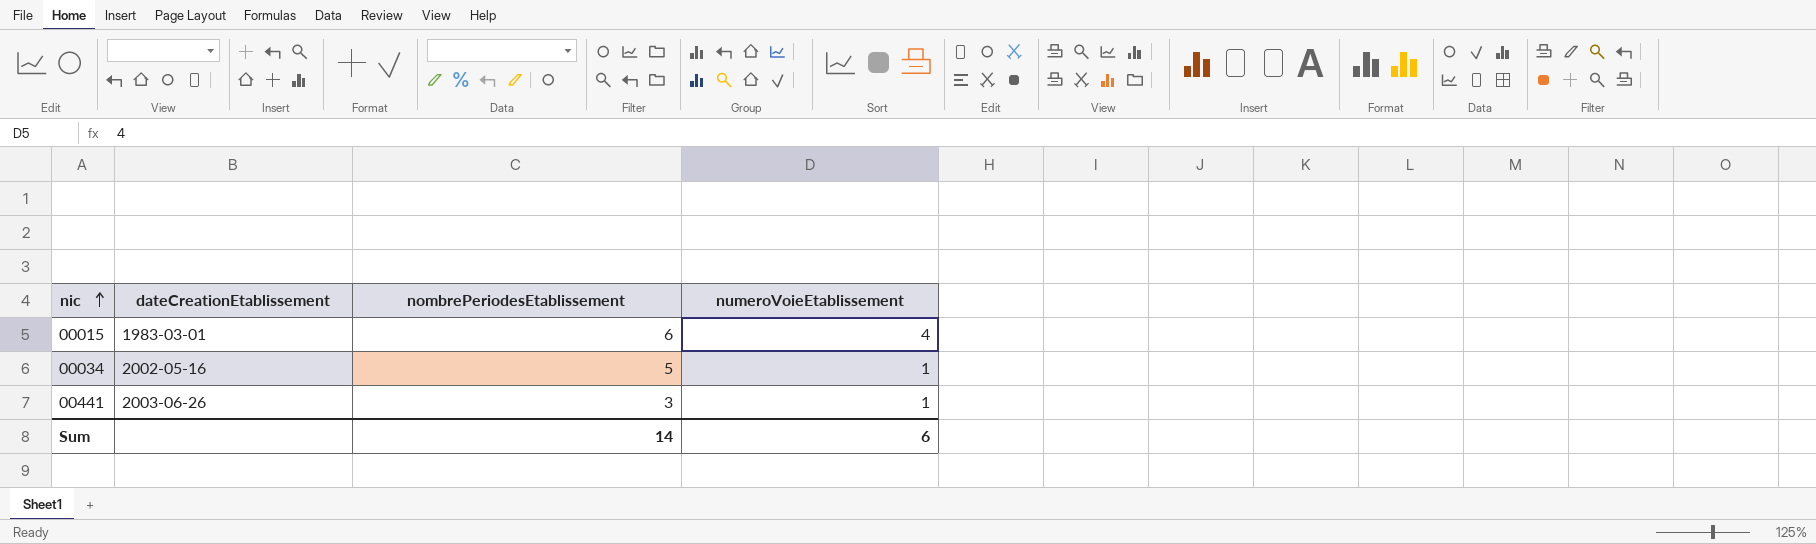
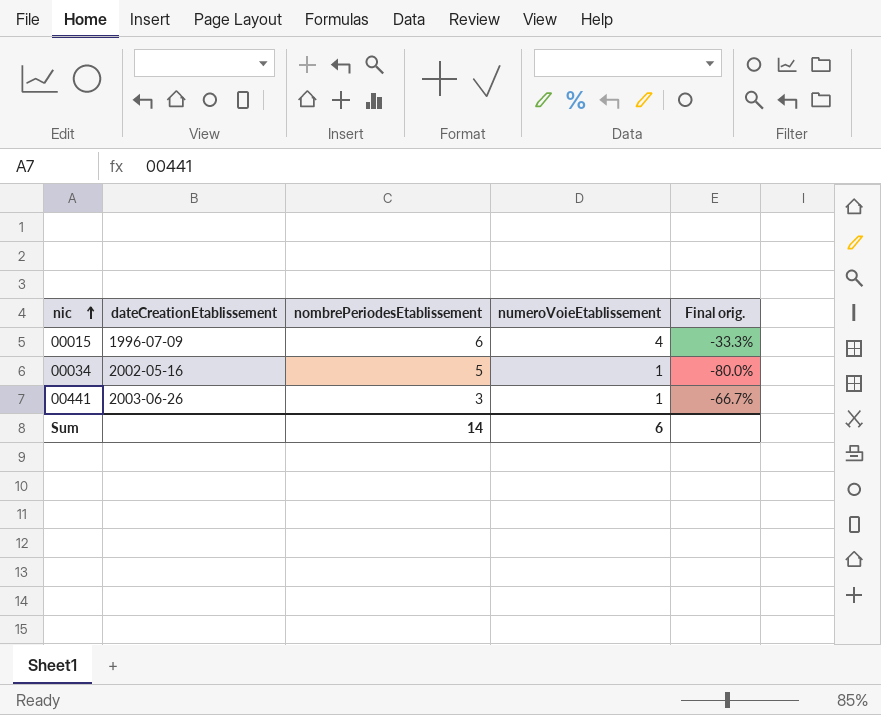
column Final orig. | formula: none -> ([numeroVoieEtablissement] - [nombrePeriodesEtablissement]) / [nombrePeriodesEtablissement]
00015 | dateCreationEtablissement: 1983-03-01 -> 1996-07-09

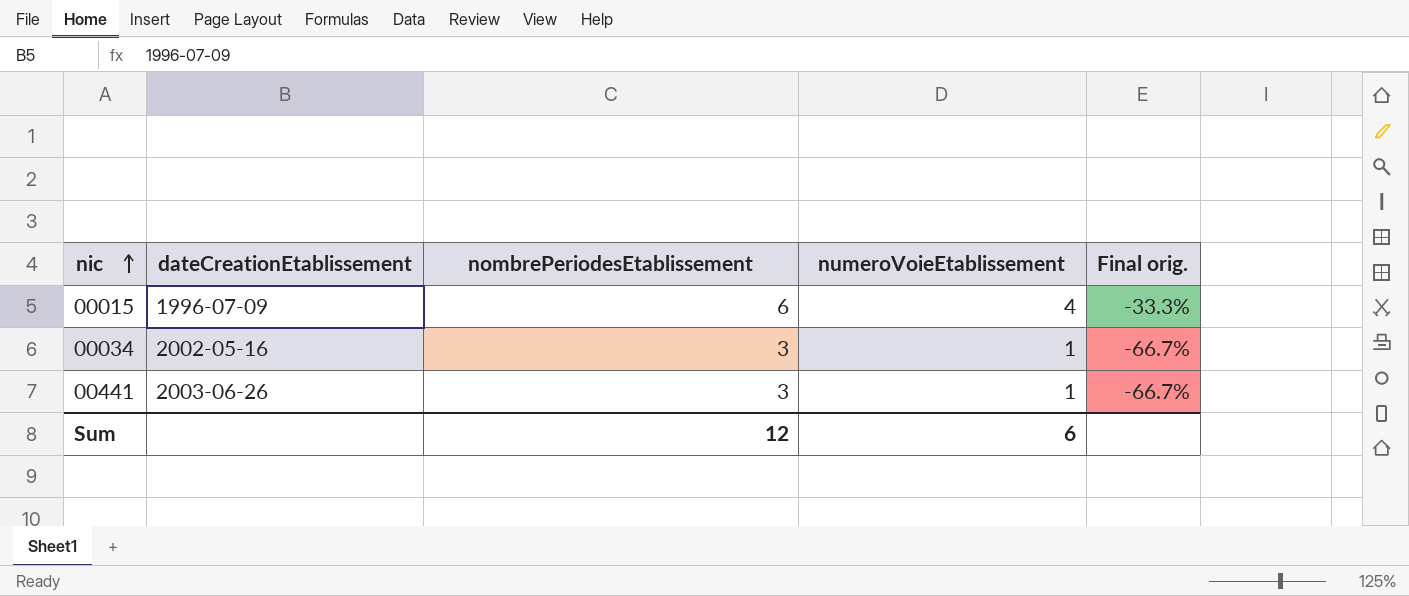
00034 | nombrePeriodesEtablissement: 5 -> 3
00034 | Final orig.: -80.0% -> -66.7%
Sum | nombrePeriodesEtablissement: 14 -> 12

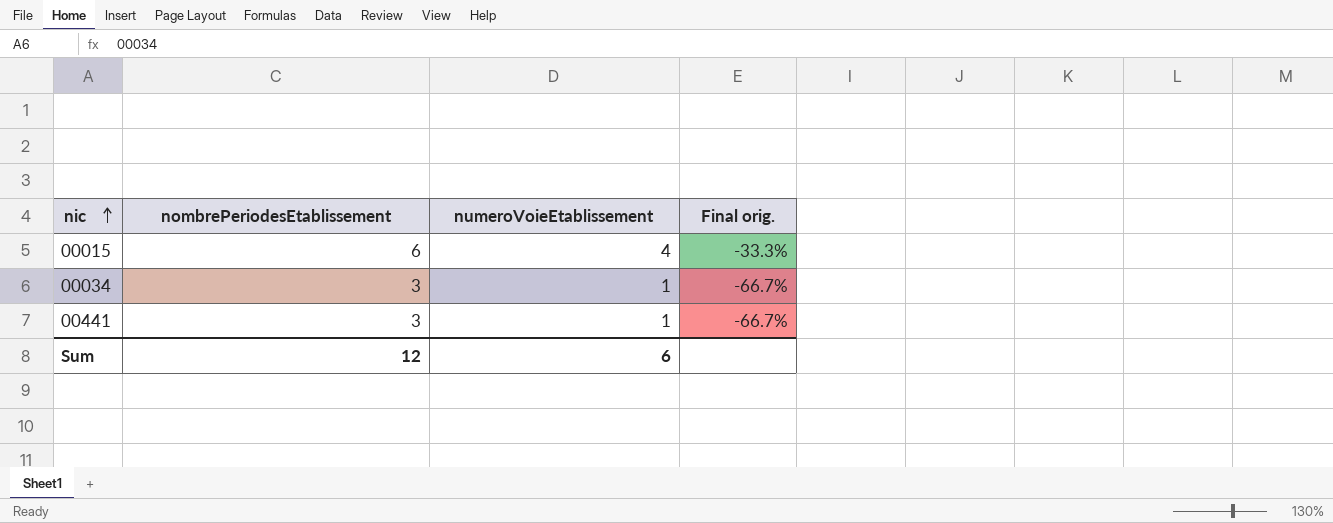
column dateCreationEtablissement | position: 2 -> none

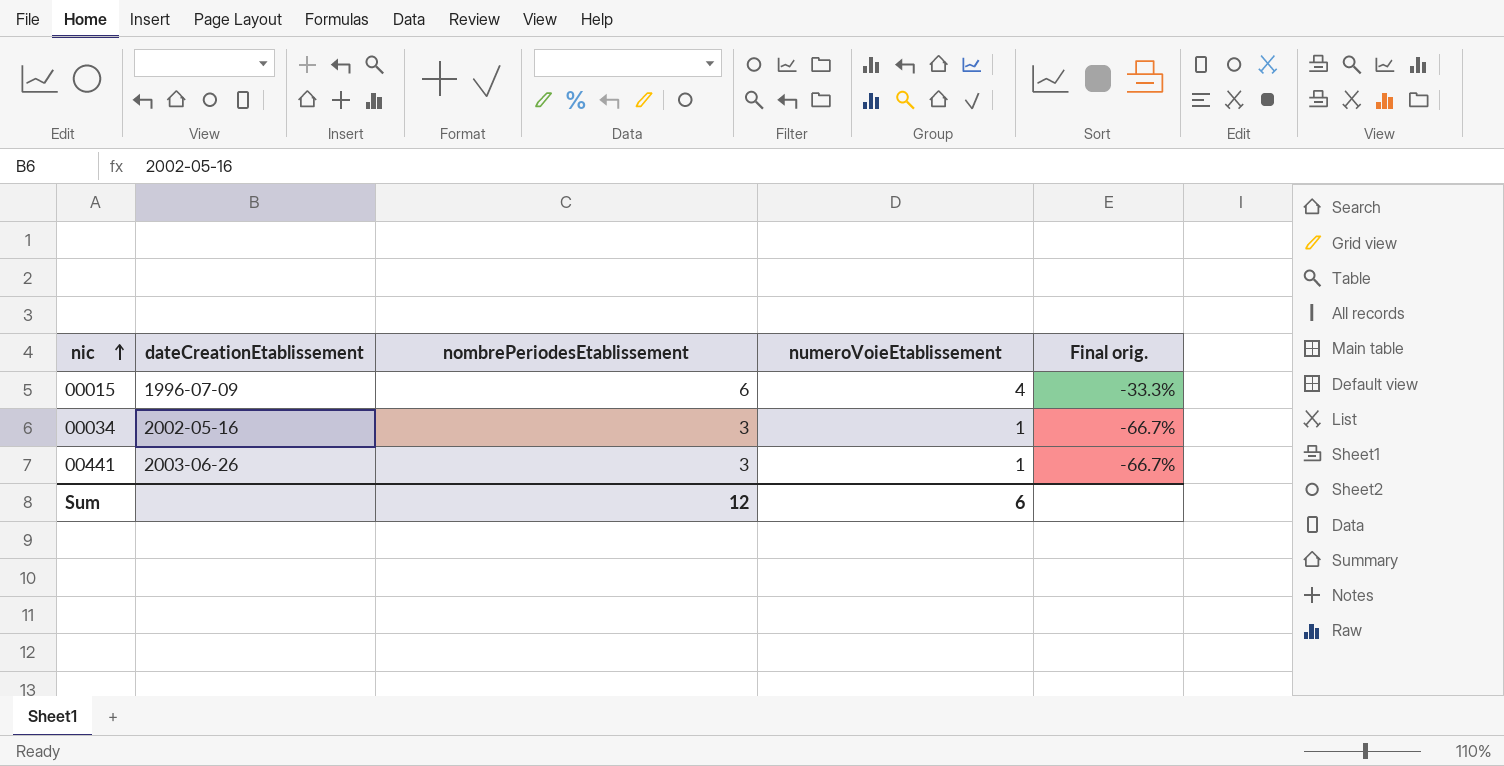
column dateCreationEtablissement | position: none -> 2

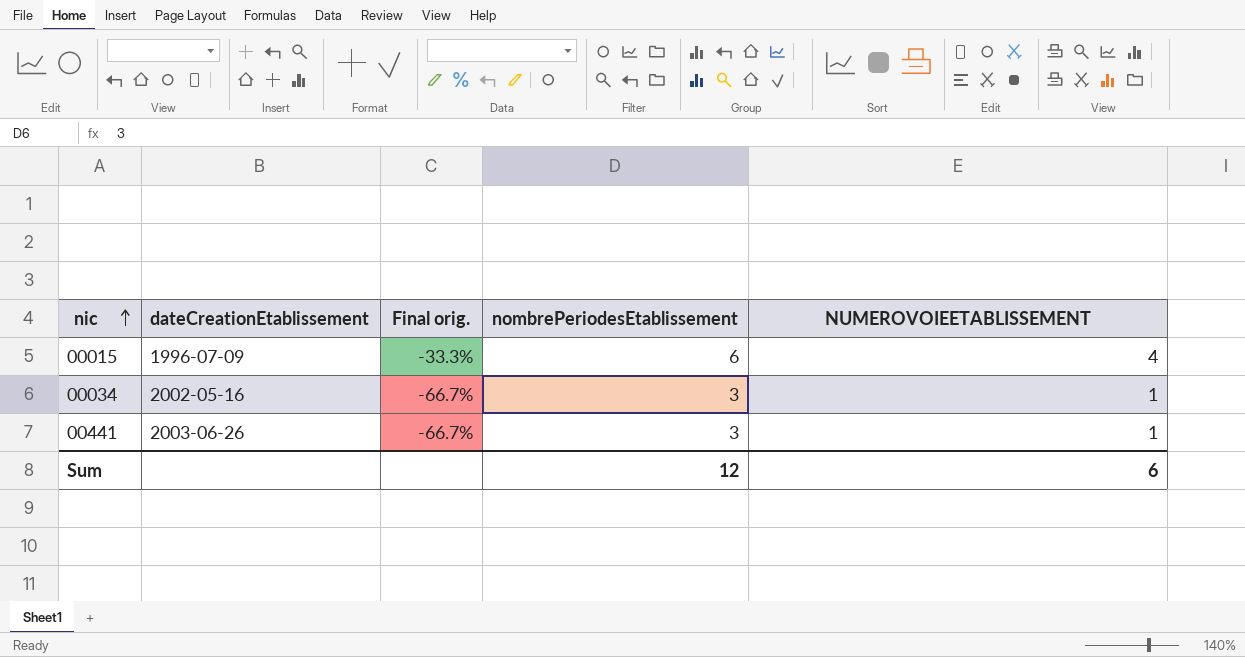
column Final orig. | position: 5 -> 3
column name: numeroVoieEtablissement -> NUMEROVOIEETABLISSEMENT

